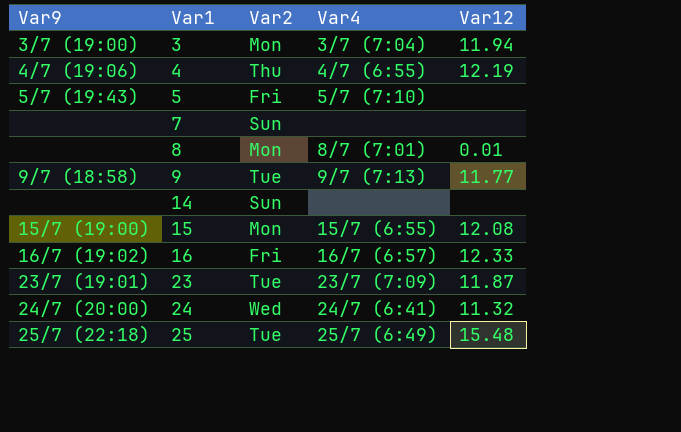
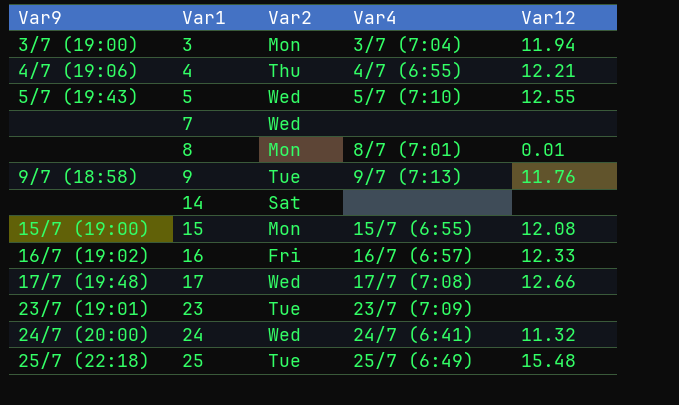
4 | Var12: 12.19 -> 12.21
5 | Var2: Fri -> Wed
5 | Var12: none -> 12.55
7 | Var2: Sun -> Wed
9 | Var12: 11.77 -> 11.76
14 | Var2: Sun -> Sat
row 17: none -> 17/7 (19:48) | Wed | 17/7 (7:08) | 12.66
23 | Var12: 11.87 -> none

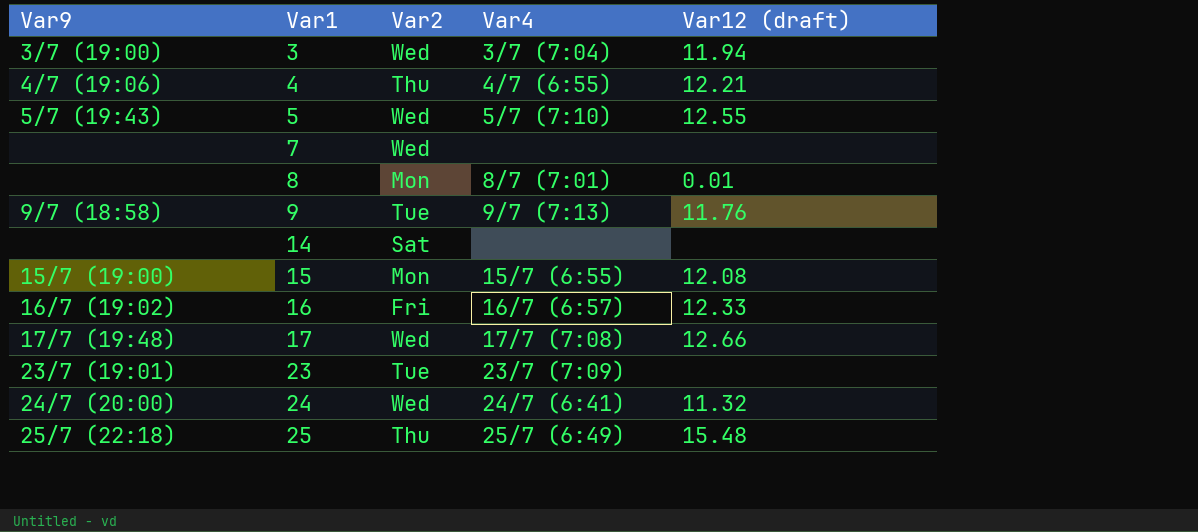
column name: Var12 -> Var12 (draft)
3 | Var2: Mon -> Wed
25 | Var2: Tue -> Thu

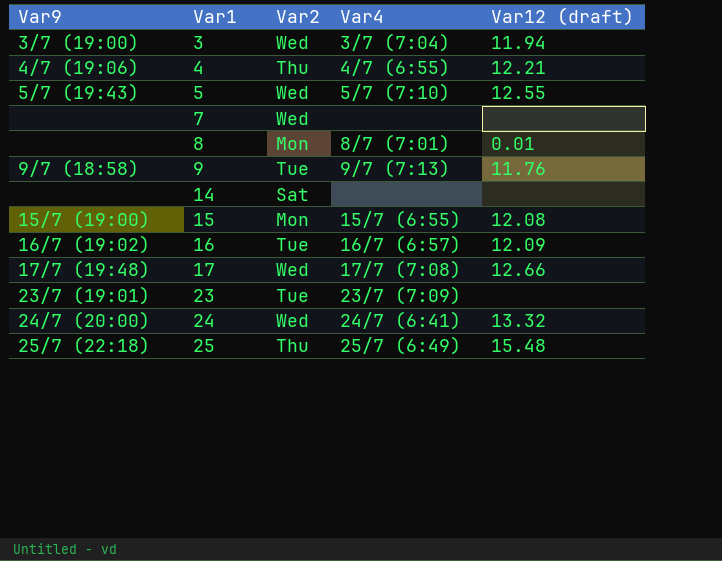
16 | Var2: Fri -> Tue
16 | Var12 (draft): 12.33 -> 12.09
24 | Var12 (draft): 11.32 -> 13.32

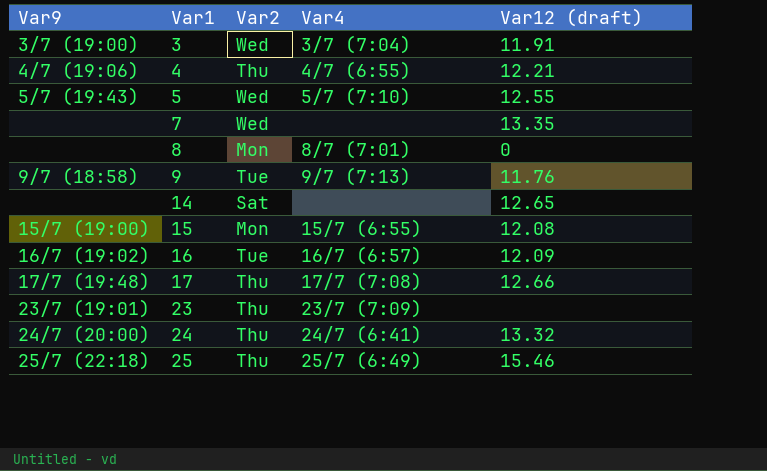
3 | Var12 (draft): 11.94 -> 11.91
7 | Var12 (draft): none -> 13.35
8 | Var12 (draft): 0.01 -> 0
14 | Var12 (draft): none -> 12.65
17 | Var2: Wed -> Thu
23 | Var2: Tue -> Thu
24 | Var2: Wed -> Thu
25 | Var12 (draft): 15.48 -> 15.46

